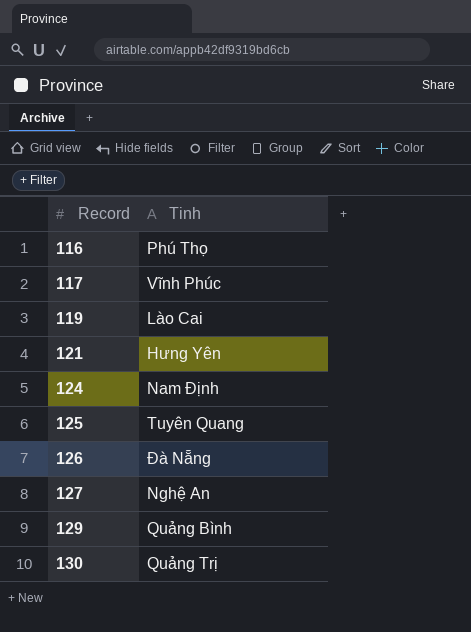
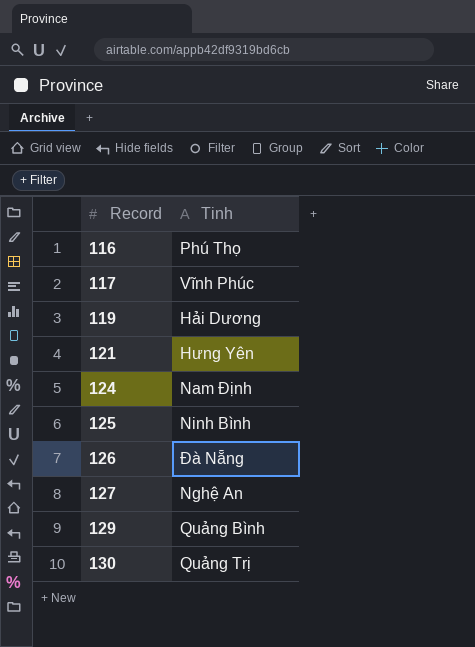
119 | Tinh: Lào Cai -> Hải Dương
125 | Tinh: Tuyên Quang -> Ninh Bình

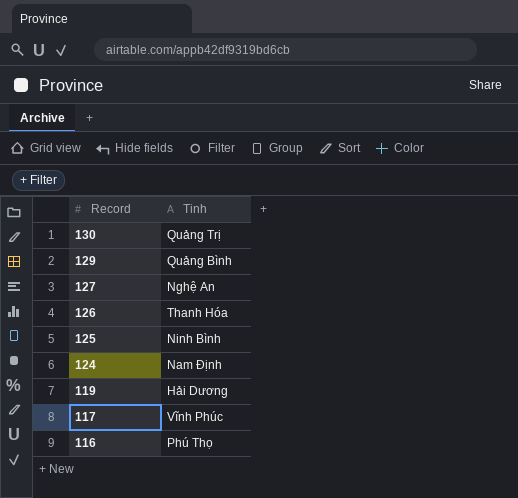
row order: Record ascending -> Record descending
row 121: Hưng Yên -> none
126 | Tinh: Đà Nẵng -> Thanh Hóa

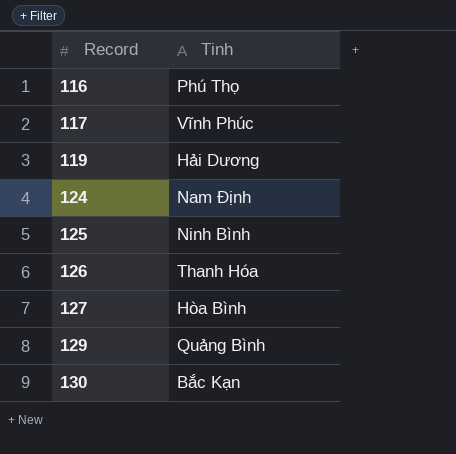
row order: Record descending -> Record ascending
127 | Tinh: Nghệ An -> Hòa Bình
130 | Tinh: Quảng Trị -> Bắc Kạn

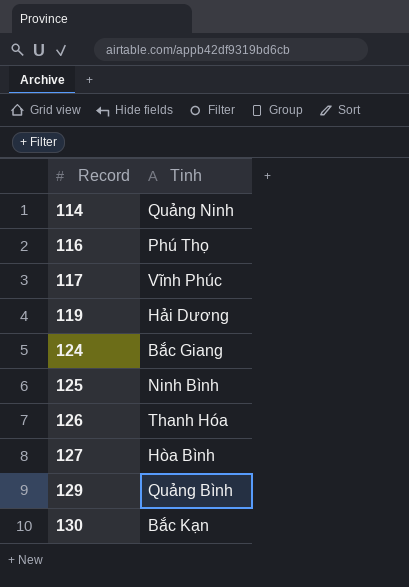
row 114: none -> Quảng Ninh
124 | Tinh: Nam Định -> Bắc Giang

